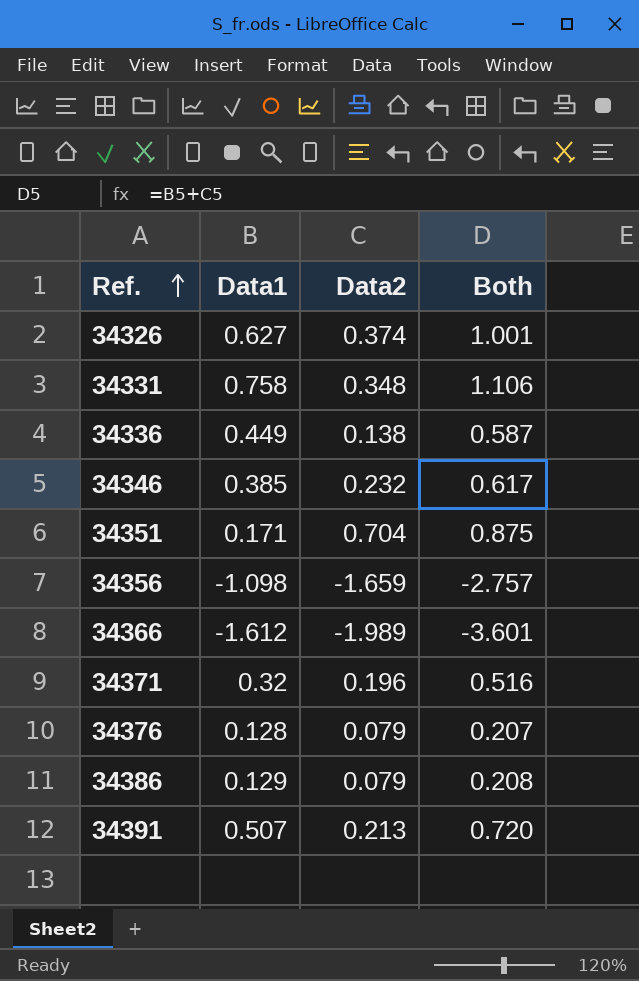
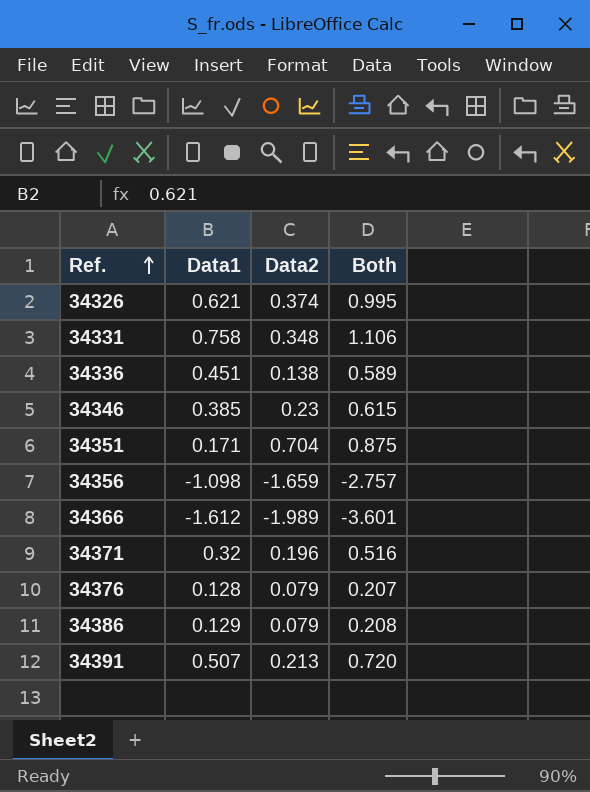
34326 | Data1: 0.627 -> 0.621
34326 | Both: 1.001 -> 0.995
34336 | Data1: 0.449 -> 0.451
34336 | Both: 0.587 -> 0.589
34346 | Data2: 0.232 -> 0.23
34346 | Both: 0.617 -> 0.615

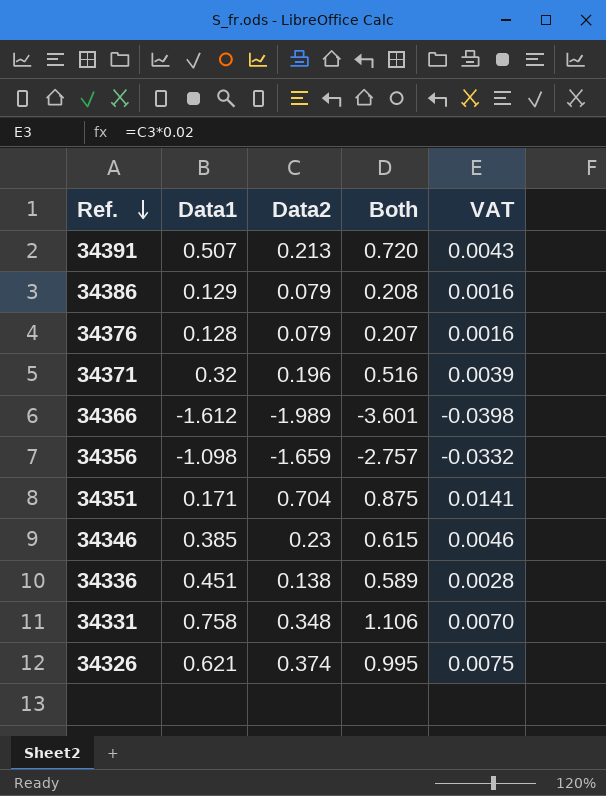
row order: Ref. ascending -> Ref. descending
column VAT | formula: none -> [Data2] * 0.02

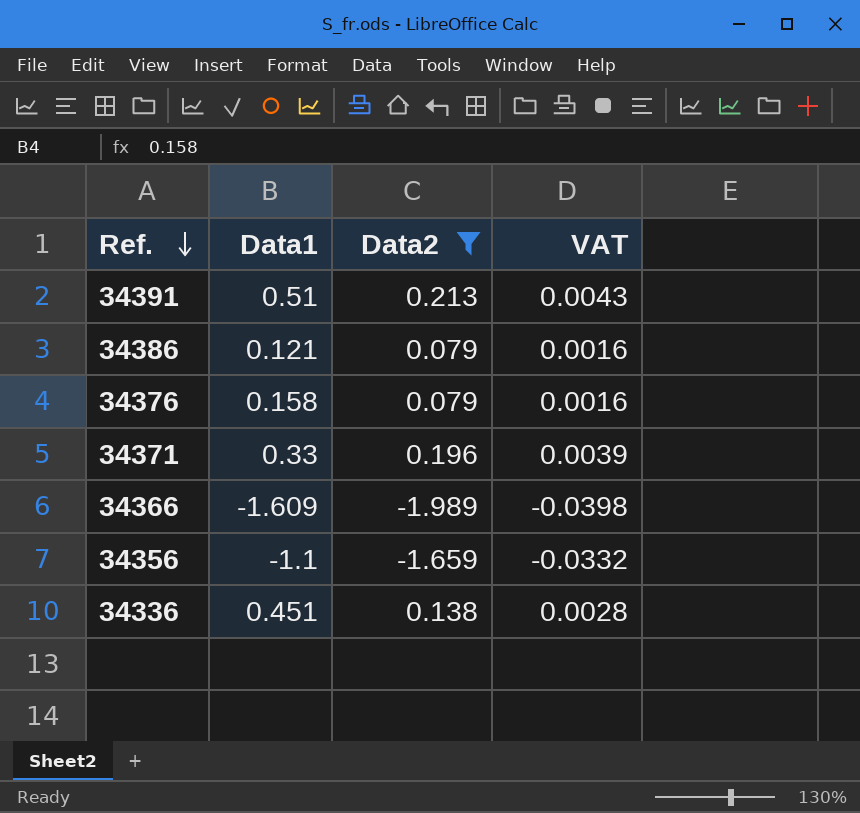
filter: none -> Data2 <= 0.213
column Both | formula: [Data1] + [Data2] -> none
34391 | Data1: 0.507 -> 0.51
34386 | Data1: 0.129 -> 0.121
34376 | Data1: 0.128 -> 0.158
34371 | Data1: 0.32 -> 0.33
34366 | Data1: -1.612 -> -1.609
34356 | Data1: -1.098 -> -1.1

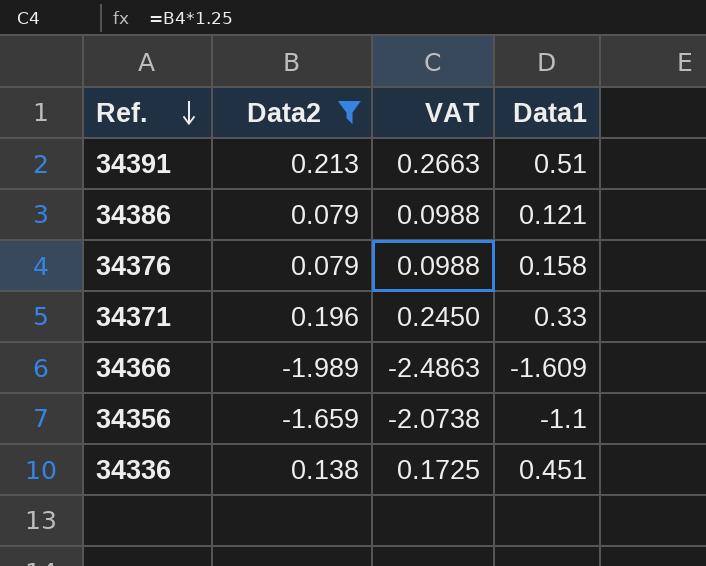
column VAT | formula: [Data2] * 0.02 -> [Data2] * 1.25
column Data1 | position: 2 -> 4

